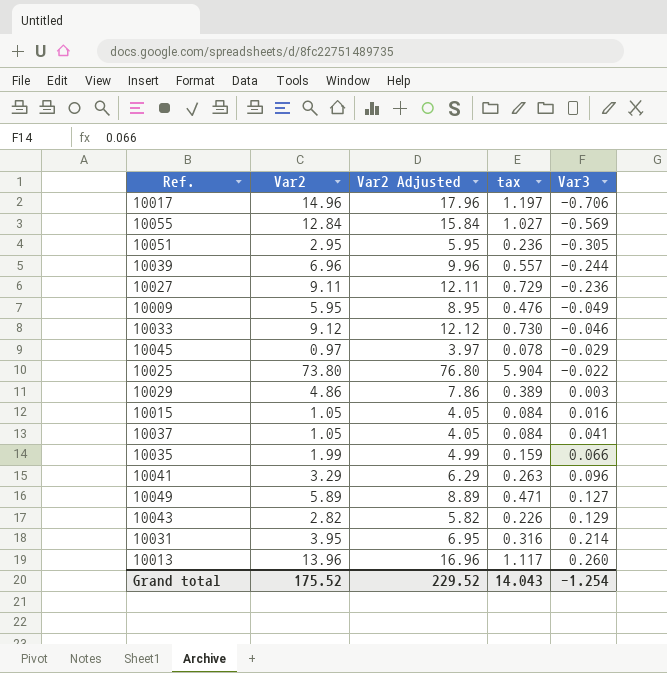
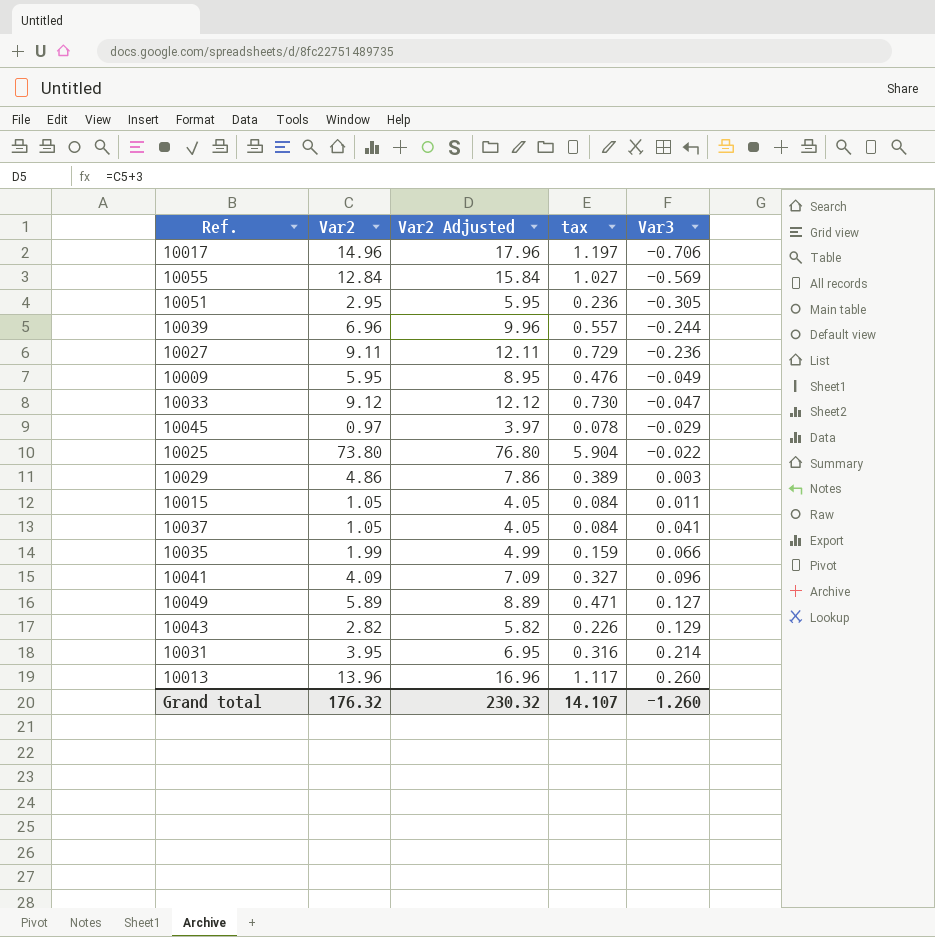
10033 | Var3: -0.046 -> -0.047
10015 | Var3: 0.016 -> 0.011
10041 | Var2: 3.29 -> 4.09
10041 | Var2 Adjusted: 6.29 -> 7.09
10041 | tax: 0.263 -> 0.327
Grand total | Var2: 175.52 -> 176.32
Grand total | Var2 Adjusted: 229.52 -> 230.32
Grand total | tax: 14.043 -> 14.107
Grand total | Var3: -1.254 -> -1.260

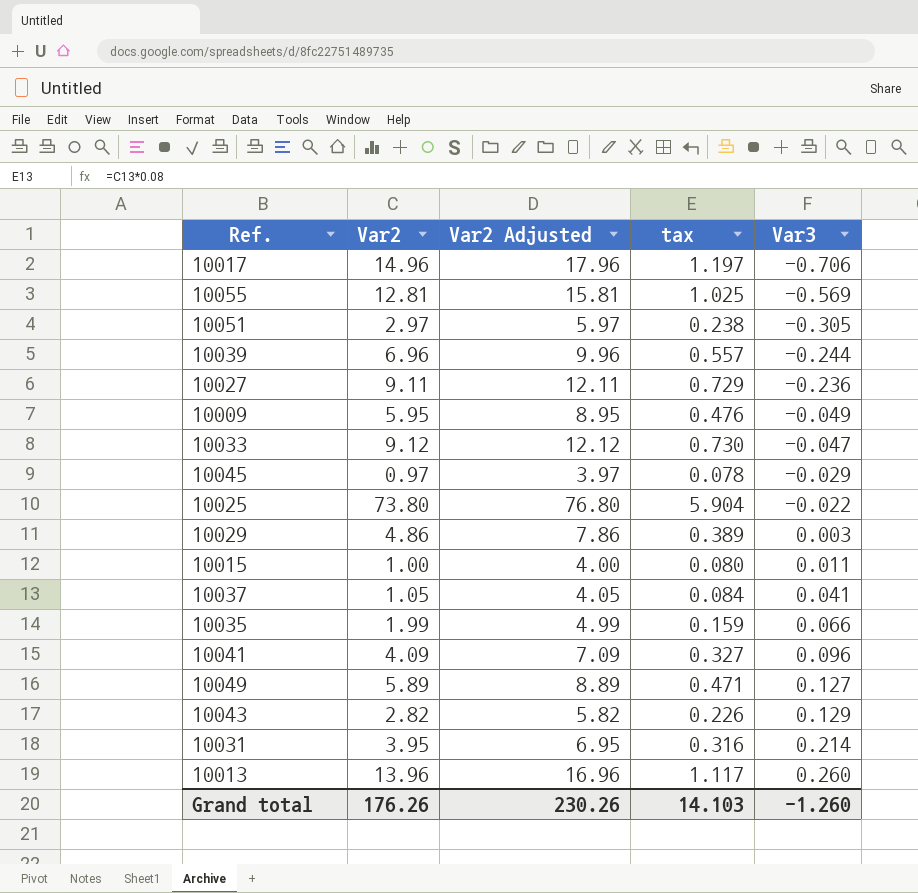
10055 | Var2: 12.84 -> 12.81
10055 | Var2 Adjusted: 15.84 -> 15.81
10055 | tax: 1.027 -> 1.025
10051 | Var2: 2.95 -> 2.97
10051 | Var2 Adjusted: 5.95 -> 5.97
10051 | tax: 0.236 -> 0.238
10015 | Var2: 1.05 -> 1.00
10015 | Var2 Adjusted: 4.05 -> 4.00
10015 | tax: 0.084 -> 0.080
Grand total | Var2: 176.32 -> 176.26
Grand total | Var2 Adjusted: 230.32 -> 230.26
Grand total | tax: 14.107 -> 14.103

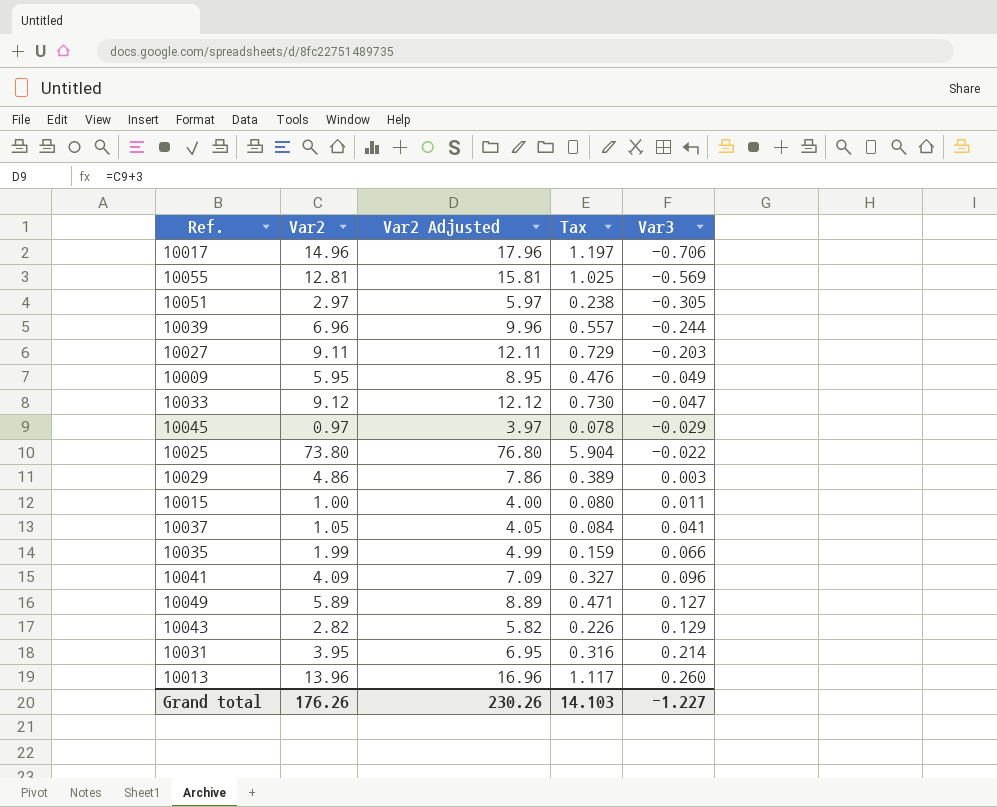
column name: tax -> Tax
10027 | Var3: -0.236 -> -0.203
Grand total | Var3: -1.260 -> -1.227

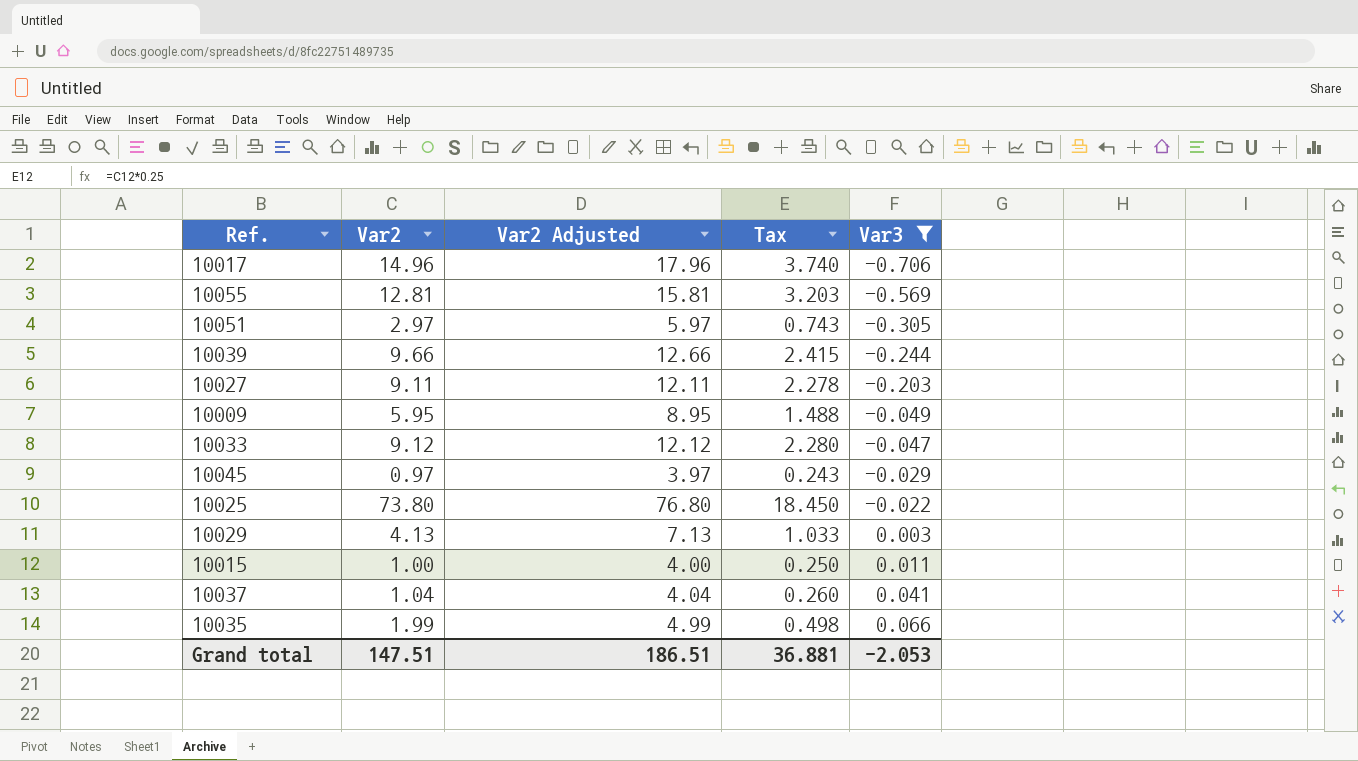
filter: none -> Var3 <= 0.066
column Tax | formula: [Var2] * 0.08 -> [Var2] * 0.25
10039 | Var2: 6.96 -> 9.66
10039 | Var2 Adjusted: 9.96 -> 12.66
10029 | Var2: 4.86 -> 4.13
10029 | Var2 Adjusted: 7.86 -> 7.13
10037 | Var2: 1.05 -> 1.04
10037 | Var2 Adjusted: 4.05 -> 4.04
Grand total | Var2: 176.26 -> 147.51
Grand total | Var2 Adjusted: 230.26 -> 186.51
Grand total | Tax: 14.103 -> 36.881
Grand total | Var3: -1.227 -> -2.053

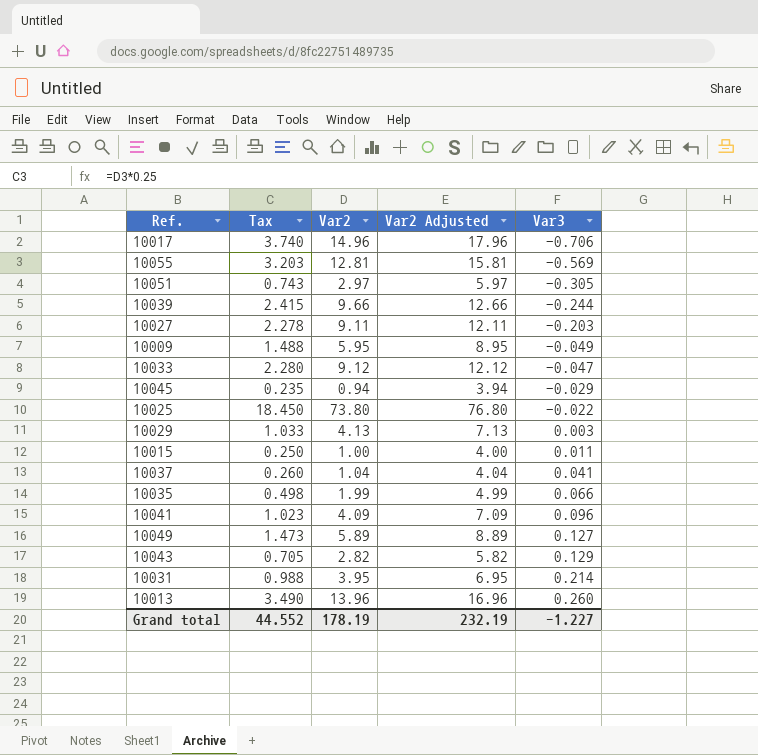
filter: Var3 <= 0.066 -> none
column Tax | position: 4 -> 2
10045 | Tax: 0.243 -> 0.235
10045 | Var2: 0.97 -> 0.94
10045 | Var2 Adjusted: 3.97 -> 3.94
Grand total | Tax: 36.881 -> 44.552
Grand total | Var2: 147.51 -> 178.19
Grand total | Var2 Adjusted: 186.51 -> 232.19
Grand total | Var3: -2.053 -> -1.227

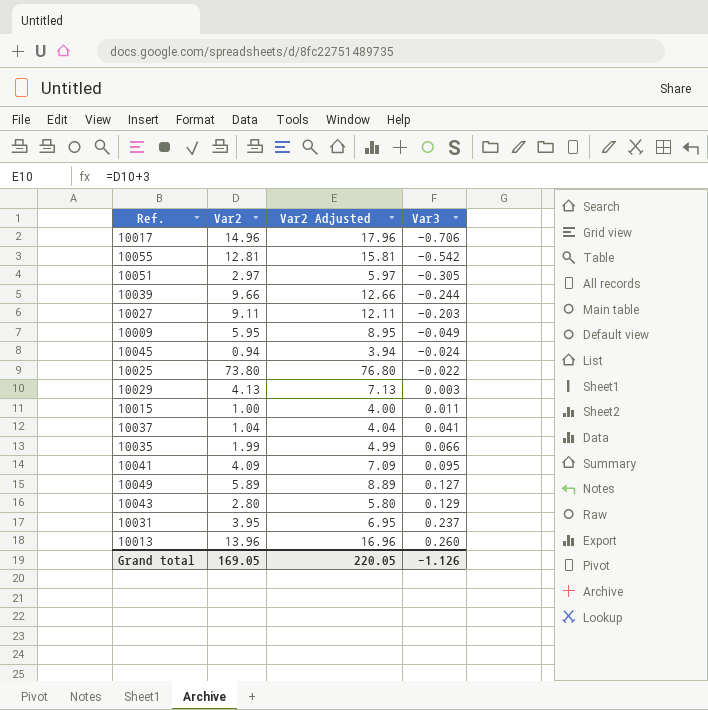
column Tax | formula: [Var2] * 0.25 -> none
row 10033: 2.280 | 9.12 | 12.12 | -0.047 -> none
10055 | Var3: -0.569 -> -0.542
10045 | Var3: -0.029 -> -0.024
10041 | Var3: 0.096 -> 0.095
10043 | Var2: 2.82 -> 2.80
10043 | Var2 Adjusted: 5.82 -> 5.80
10031 | Var3: 0.214 -> 0.237
Grand total | Var2: 178.19 -> 169.05
Grand total | Var2 Adjusted: 232.19 -> 220.05
Grand total | Var3: -1.227 -> -1.126

